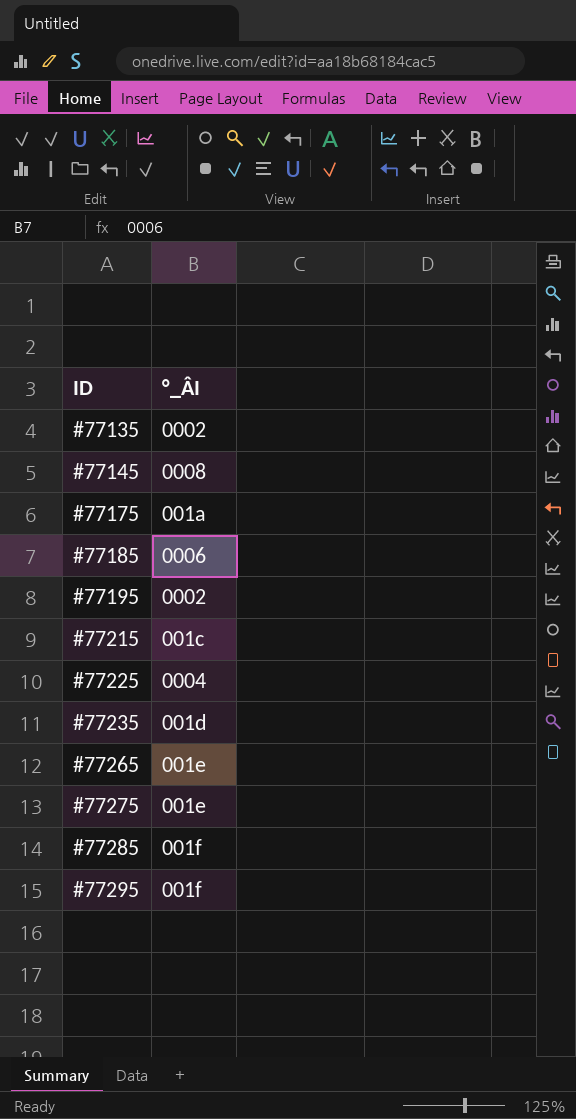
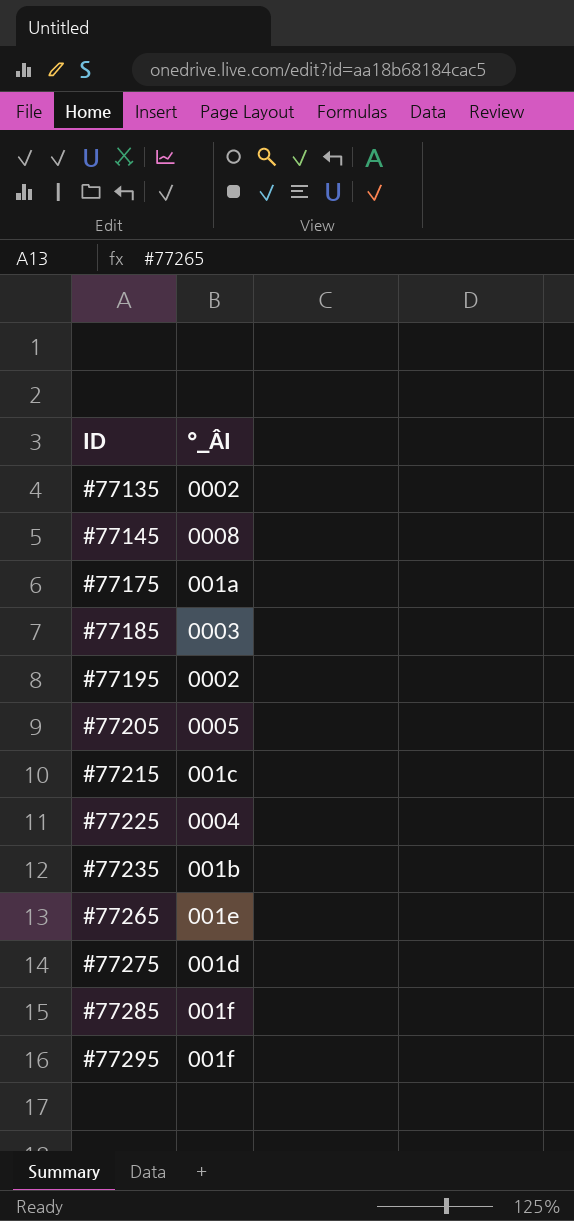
#77185 | °_ÂI: 0006 -> 0003
row #77205: none -> 0005
#77235 | °_ÂI: 001d -> 001b
#77275 | °_ÂI: 001e -> 001d

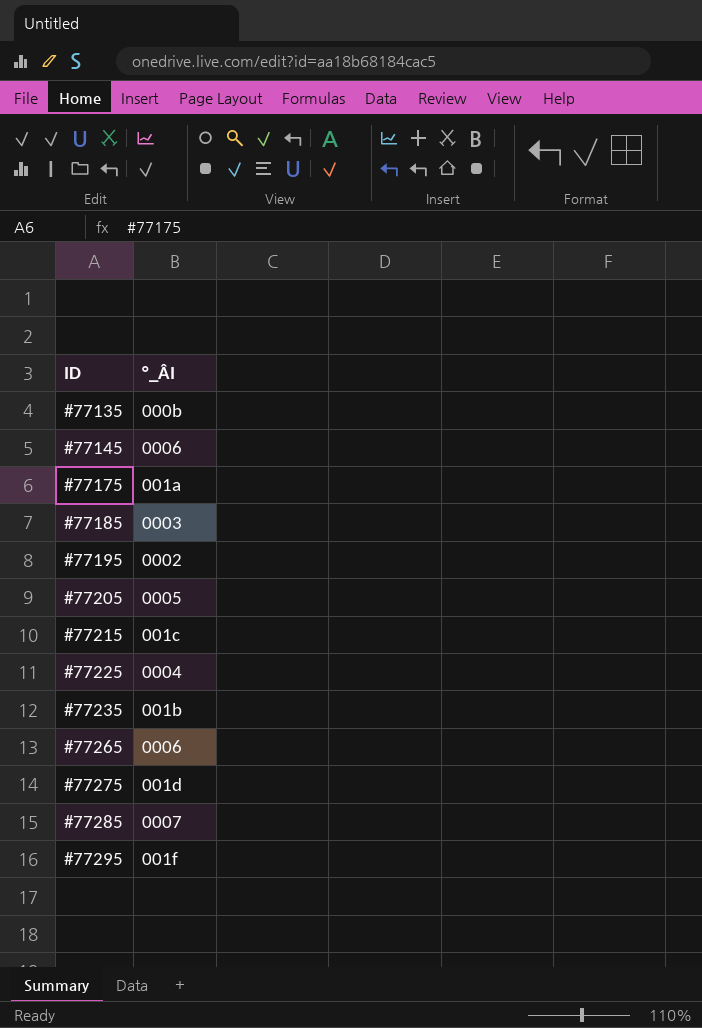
#77135 | °_ÂI: 0002 -> 000b
#77145 | °_ÂI: 0008 -> 0006
#77265 | °_ÂI: 001e -> 0006
#77285 | °_ÂI: 001f -> 0007

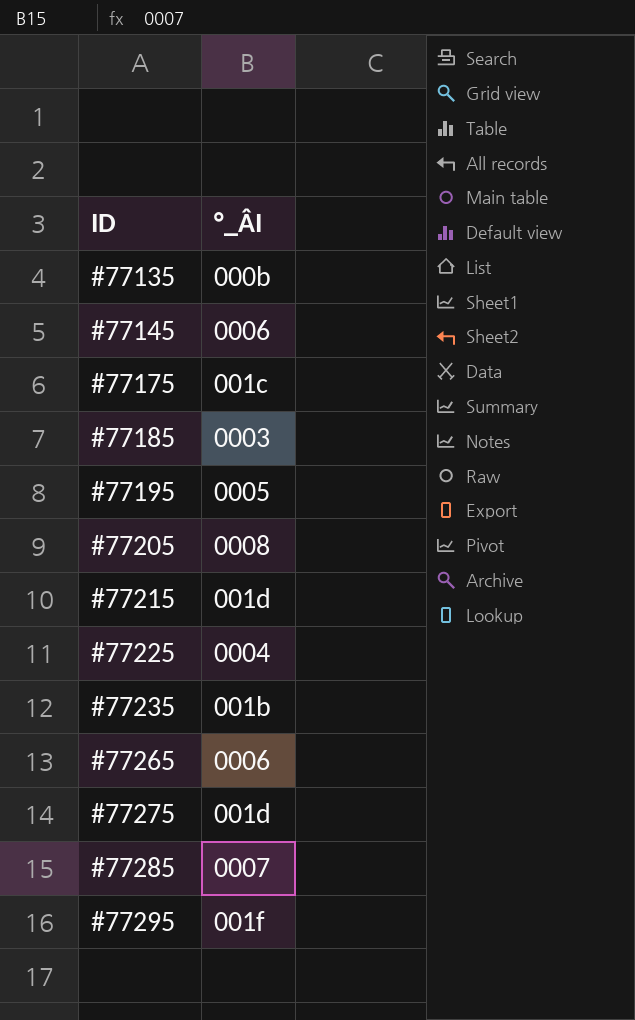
#77175 | °_ÂI: 001a -> 001c
#77195 | °_ÂI: 0002 -> 0005
#77205 | °_ÂI: 0005 -> 0008
#77215 | °_ÂI: 001c -> 001d

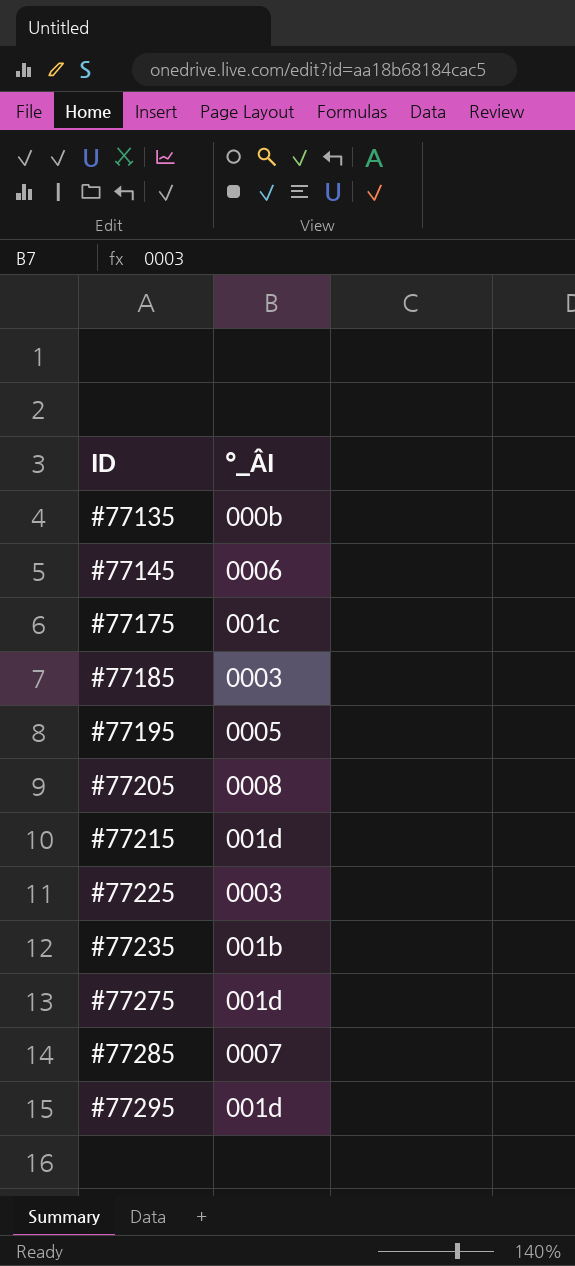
row #77265: 0006 -> none
#77225 | °_ÂI: 0004 -> 0003
#77295 | °_ÂI: 001f -> 001d

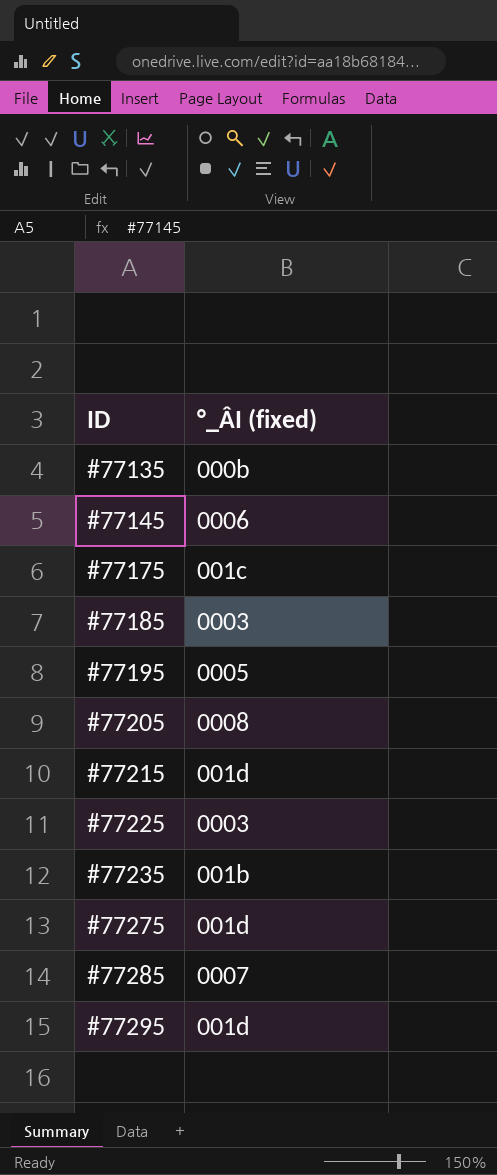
column name: °_ÂI -> °_ÂI (fixed)

